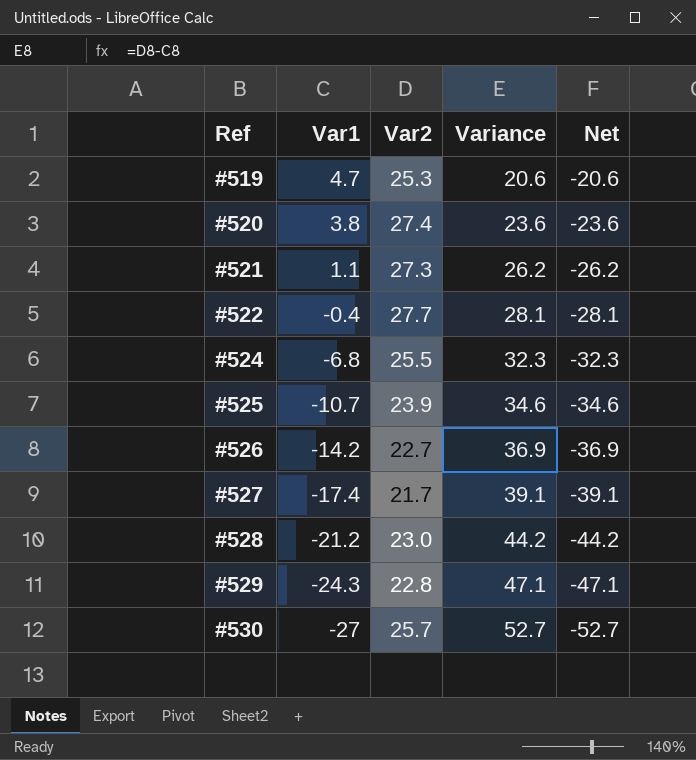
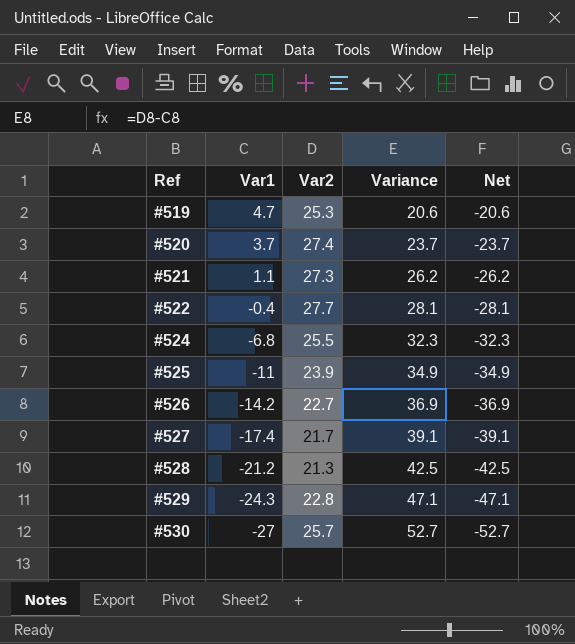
#520 | Var1: 3.8 -> 3.7
#520 | Variance: 23.6 -> 23.7
#520 | Net: -23.6 -> -23.7
#525 | Var1: -10.7 -> -11
#525 | Variance: 34.6 -> 34.9
#525 | Net: -34.6 -> -34.9
#528 | Var2: 23.0 -> 21.3
#528 | Variance: 44.2 -> 42.5
#528 | Net: -44.2 -> -42.5

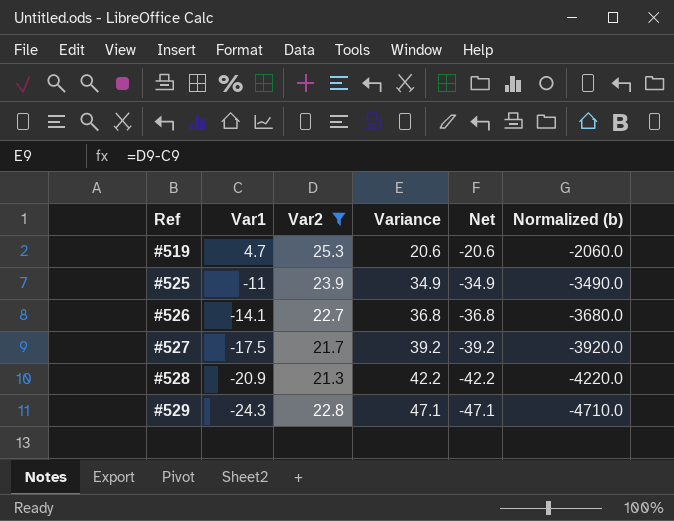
filter: none -> Var2 <= 25.3
column Normalized (b) | formula: none -> [Net] * 100
#526 | Var1: -14.2 -> -14.1
#526 | Variance: 36.9 -> 36.8
#526 | Net: -36.9 -> -36.8
#527 | Var1: -17.4 -> -17.5
#527 | Variance: 39.1 -> 39.2
#527 | Net: -39.1 -> -39.2
#528 | Var1: -21.2 -> -20.9
#528 | Variance: 42.5 -> 42.2
#528 | Net: -42.5 -> -42.2

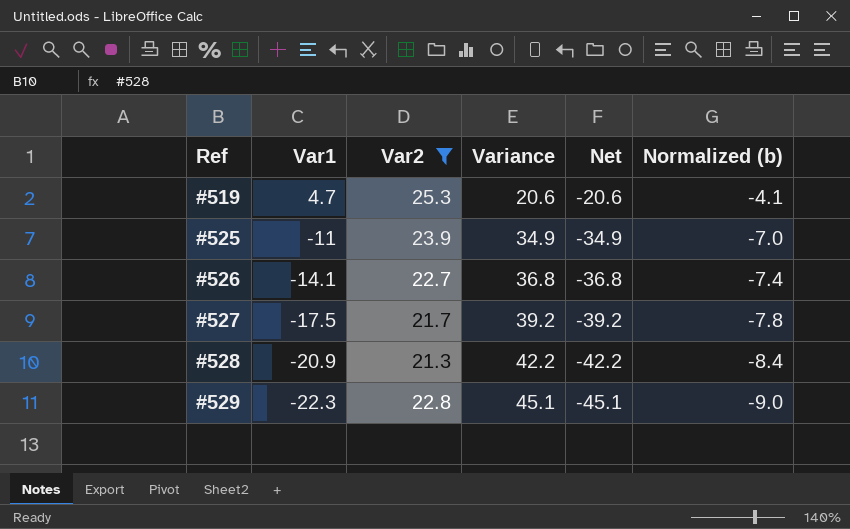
column Normalized (b) | formula: [Net] * 100 -> [Net] * 0.2
#529 | Var1: -24.3 -> -22.3
#529 | Variance: 47.1 -> 45.1
#529 | Net: -47.1 -> -45.1

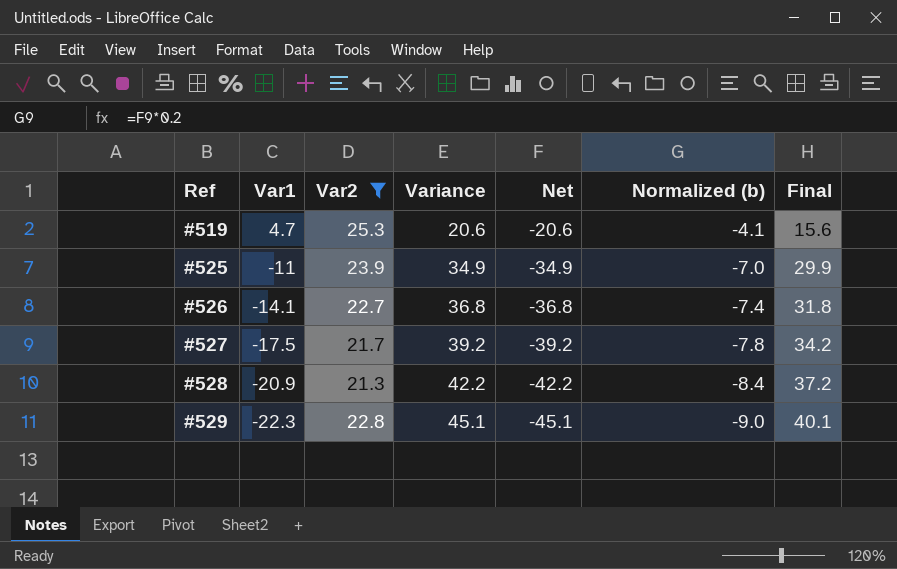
column Final | formula: none -> [Variance] - 5

